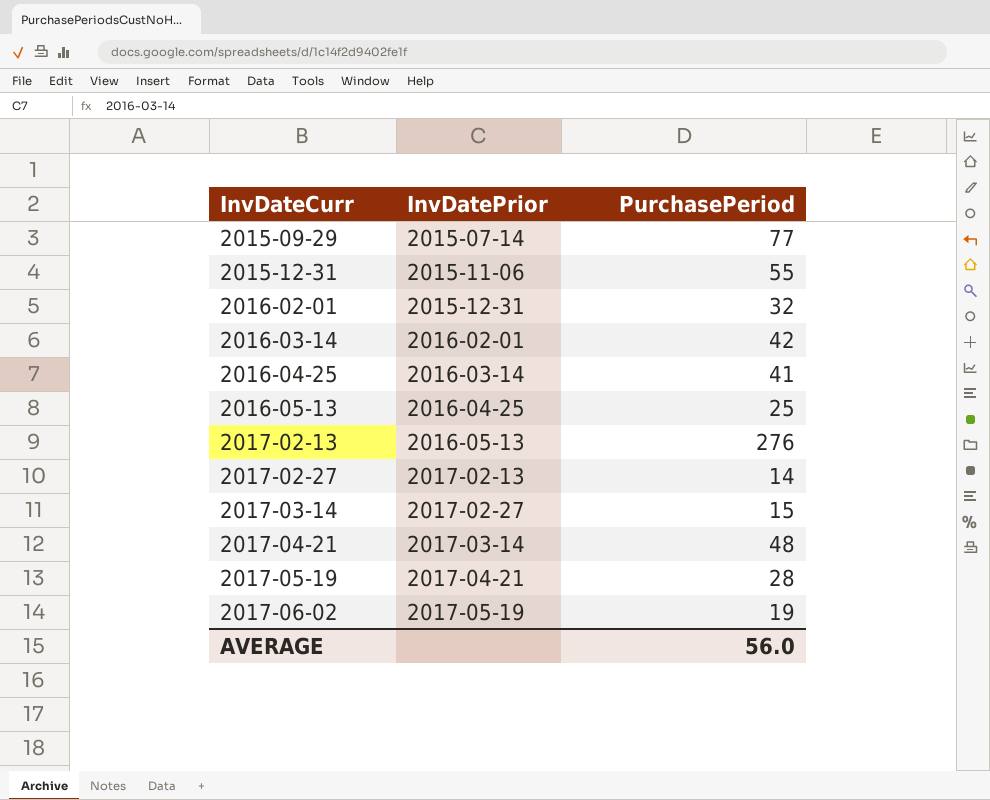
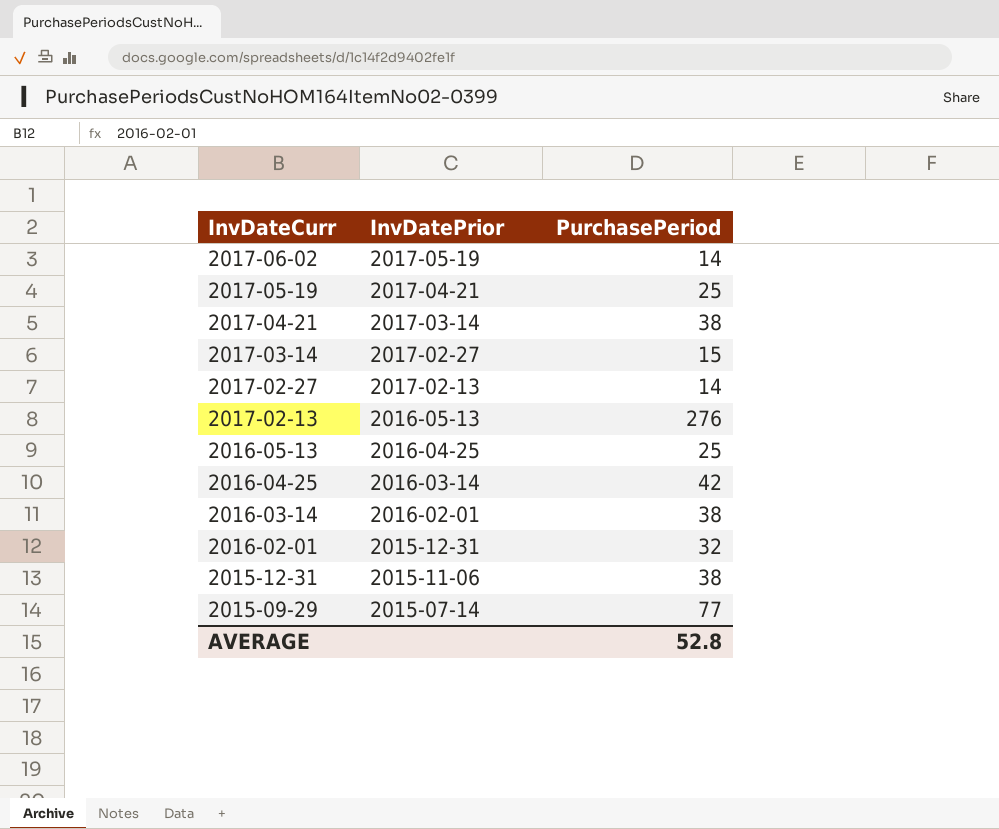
row order: InvDateCurr ascending -> InvDateCurr descending
2017-06-02 | PurchasePeriod: 19 -> 14
2017-05-19 | PurchasePeriod: 28 -> 25
2017-04-21 | PurchasePeriod: 48 -> 38
2016-04-25 | PurchasePeriod: 41 -> 42
2016-03-14 | PurchasePeriod: 42 -> 38
2015-12-31 | PurchasePeriod: 55 -> 38
AVERAGE | PurchasePeriod: 56.0 -> 52.8

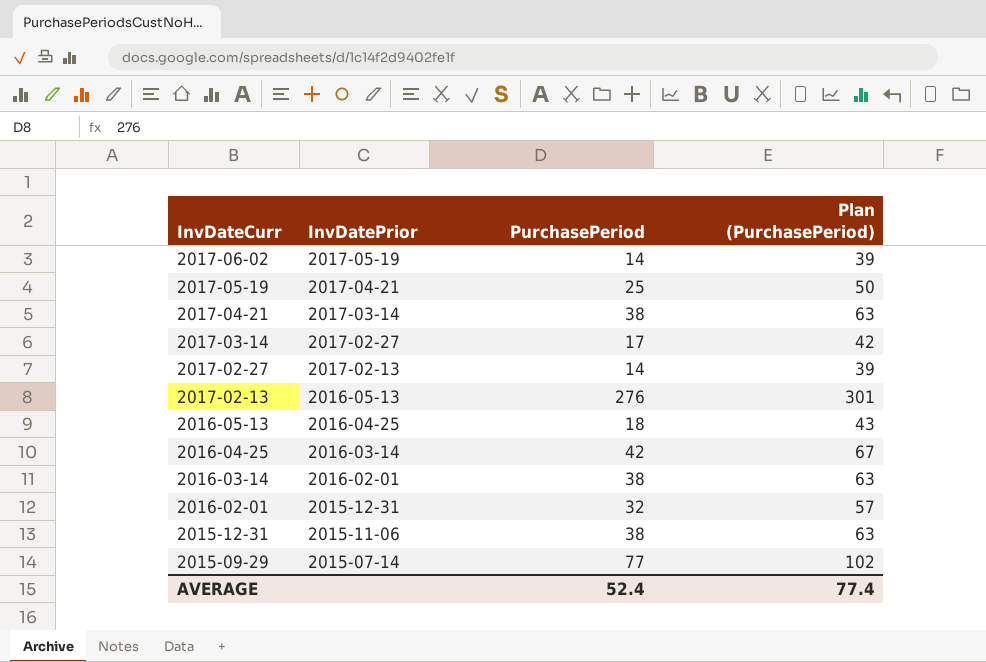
column Plan (PurchasePeriod) | formula: none -> [PurchasePeriod] + 25
2017-03-14 | PurchasePeriod: 15 -> 17
2016-05-13 | PurchasePeriod: 25 -> 18
AVERAGE | PurchasePeriod: 52.8 -> 52.4

